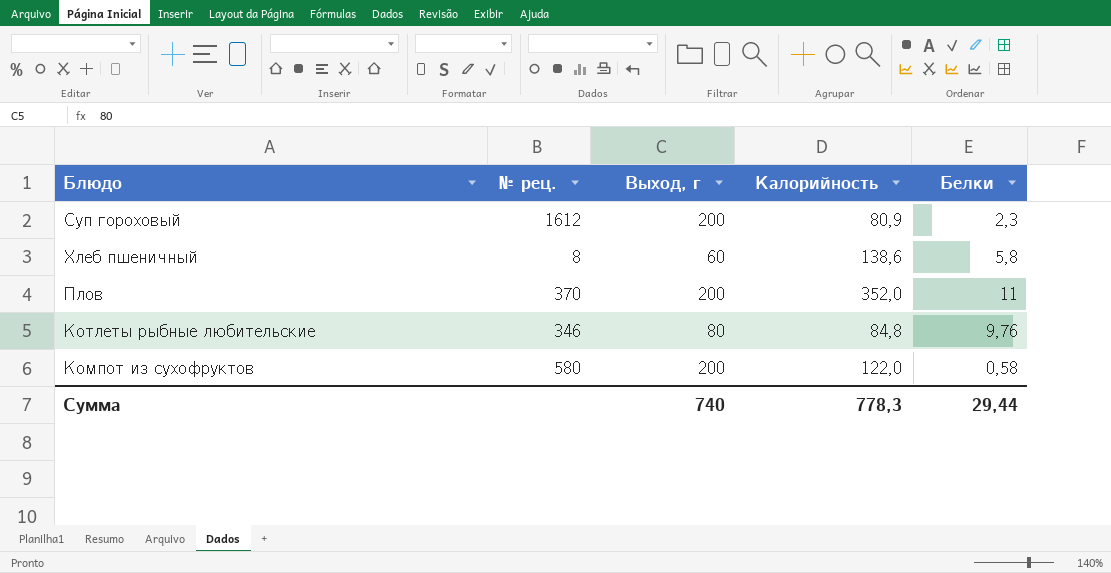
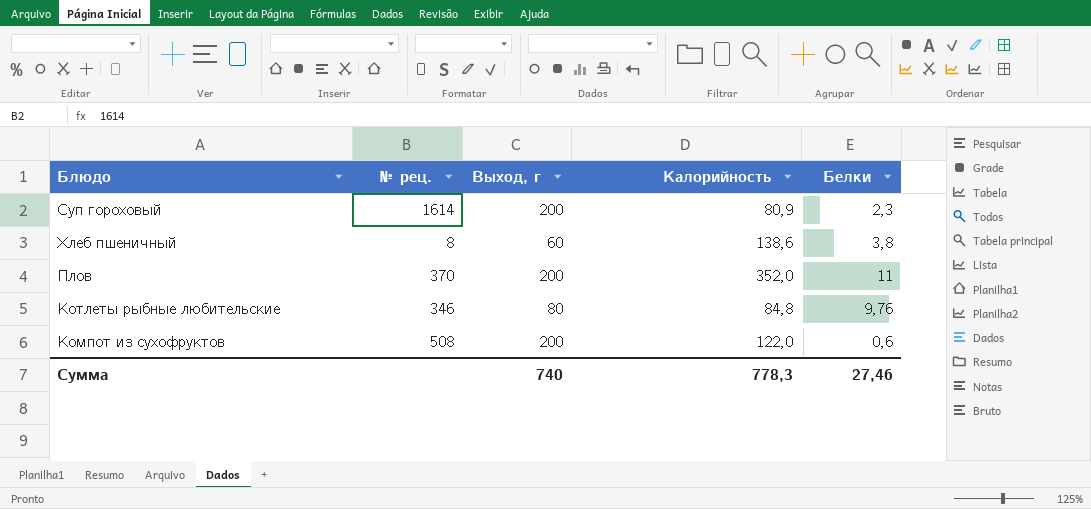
Суп гороховый | № рец.: 1612 -> 1614
Хлеб пшеничный | Белки: 5,8 -> 3,8
Компот из сухофруктов | № рец.: 580 -> 508
Компот из сухофруктов | Белки: 0,58 -> 0,6
Сумма | Белки: 29,44 -> 27,46

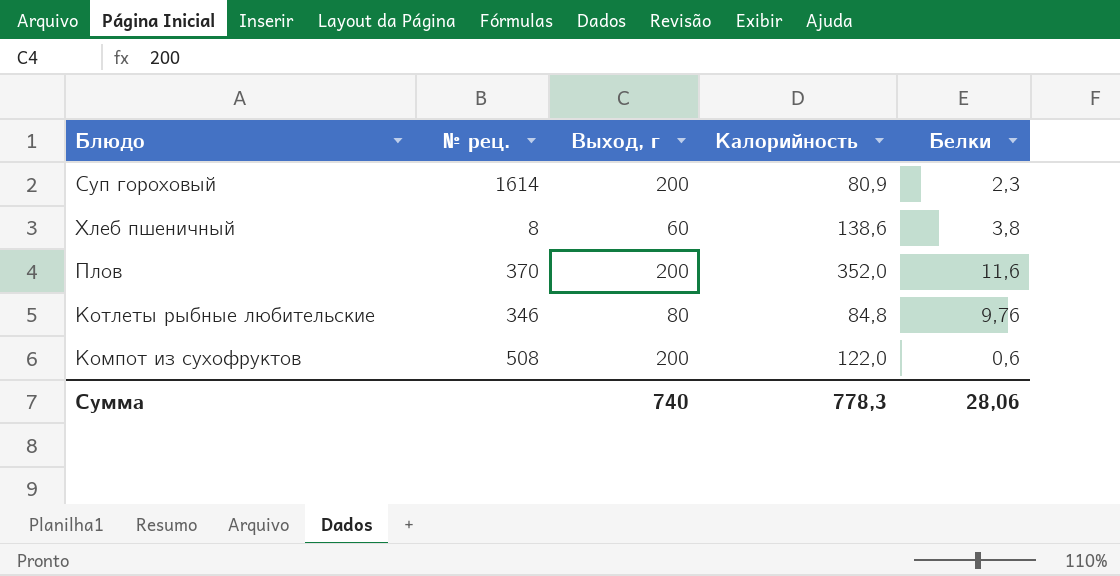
Плов | Белки: 11 -> 11,6
Сумма | Белки: 27,46 -> 28,06

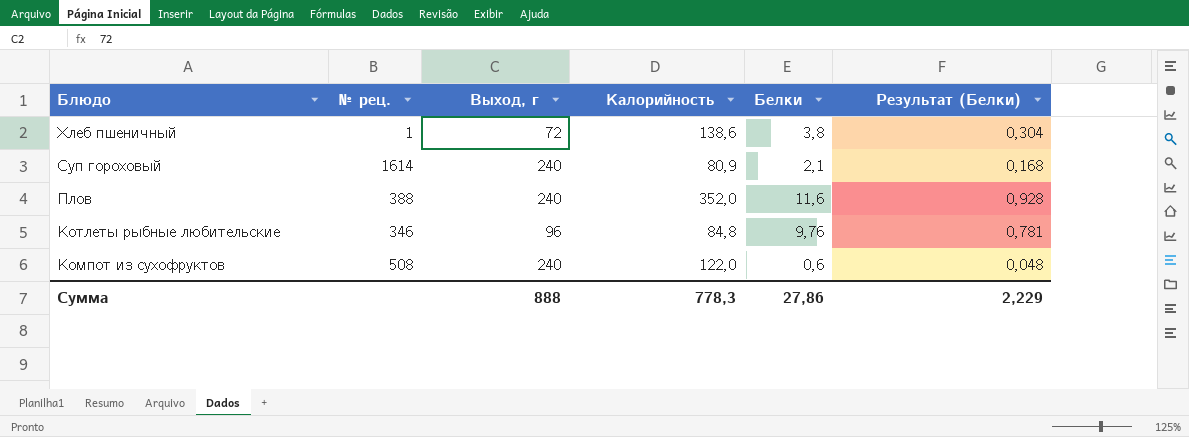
row order: none -> Блюдо descending
column Результат (Белки) | formula: none -> [Белки] * 0,08
Хлеб пшеничный | № рец.: 8 -> 1
Хлеб пшеничный | Выход, г: 60 -> 72
Суп гороховый | Выход, г: 200 -> 240
Суп гороховый | Белки: 2,3 -> 2,1
Плов | № рец.: 370 -> 388
Плов | Выход, г: 200 -> 240
Котлеты рыбные любительские | Выход, г: 80 -> 96
Компот из сухофруктов | Выход, г: 200 -> 240
Сумма | Выход, г: 740 -> 888
Сумма | Белки: 28,06 -> 27,86

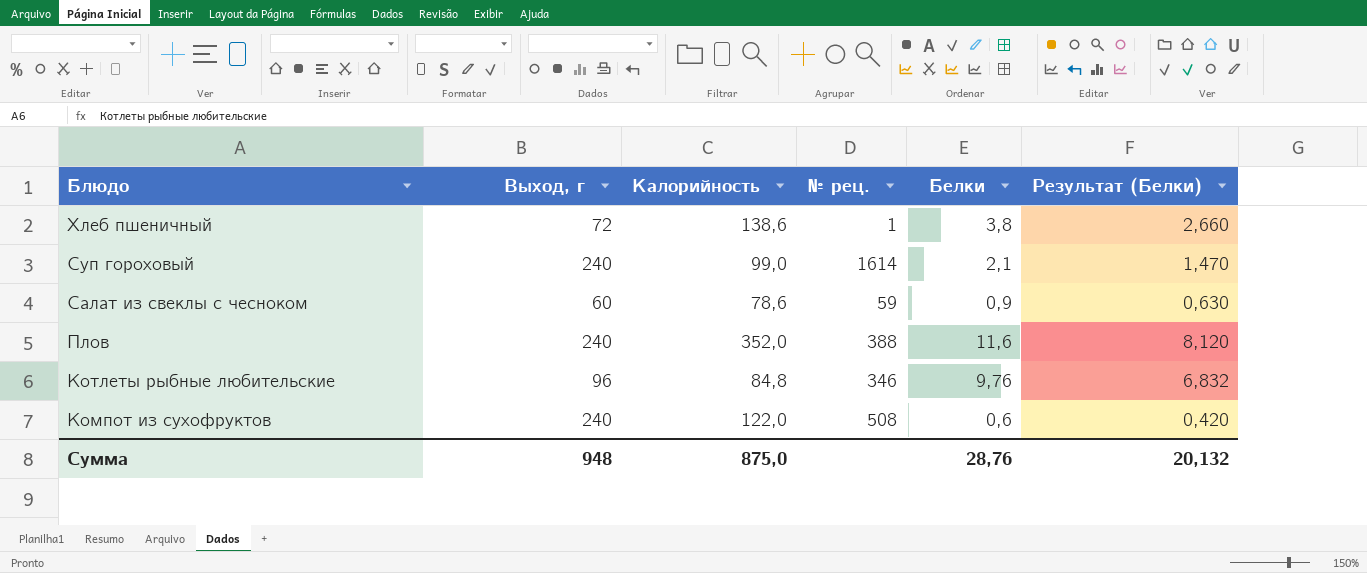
column № рец. | position: 2 -> 4
column Результат (Белки) | formula: [Белки] * 0,08 -> [Белки] * 0,7
Суп гороховый | Калорийность: 80,9 -> 99,0
row Салат из свеклы с чесноком: none -> 60 | 78,6 | 59 | 0,9 | 0,630
Сумма | Выход, г: 888 -> 948
Сумма | Калорийность: 778,3 -> 875,0
Сумма | Белки: 27,86 -> 28,76
Сумма | Результат (Белки): 2,229 -> 20,132

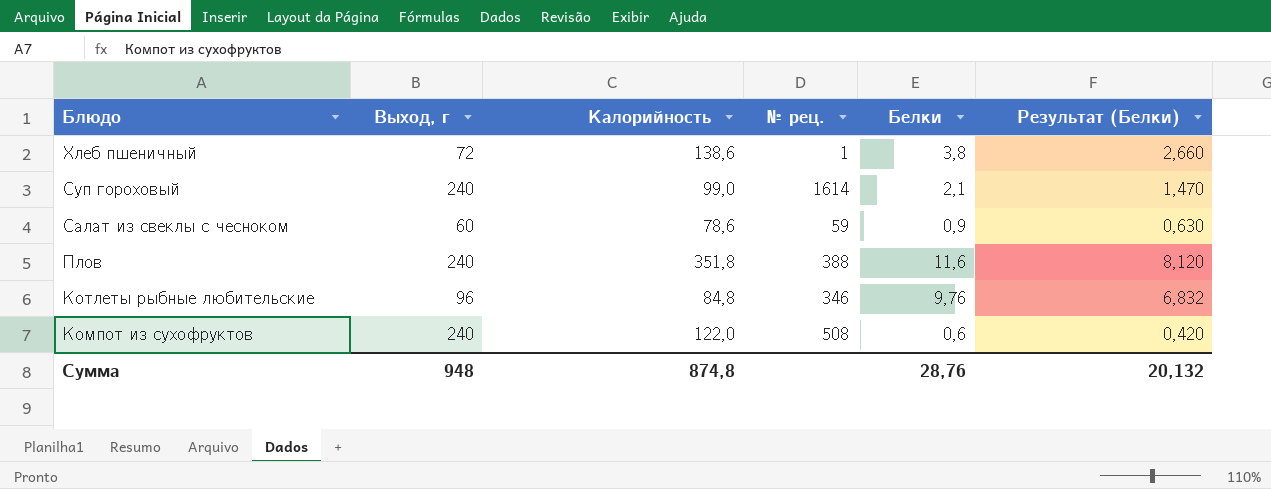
Плов | Калорийность: 352,0 -> 351,8
Сумма | Калорийность: 875,0 -> 874,8

